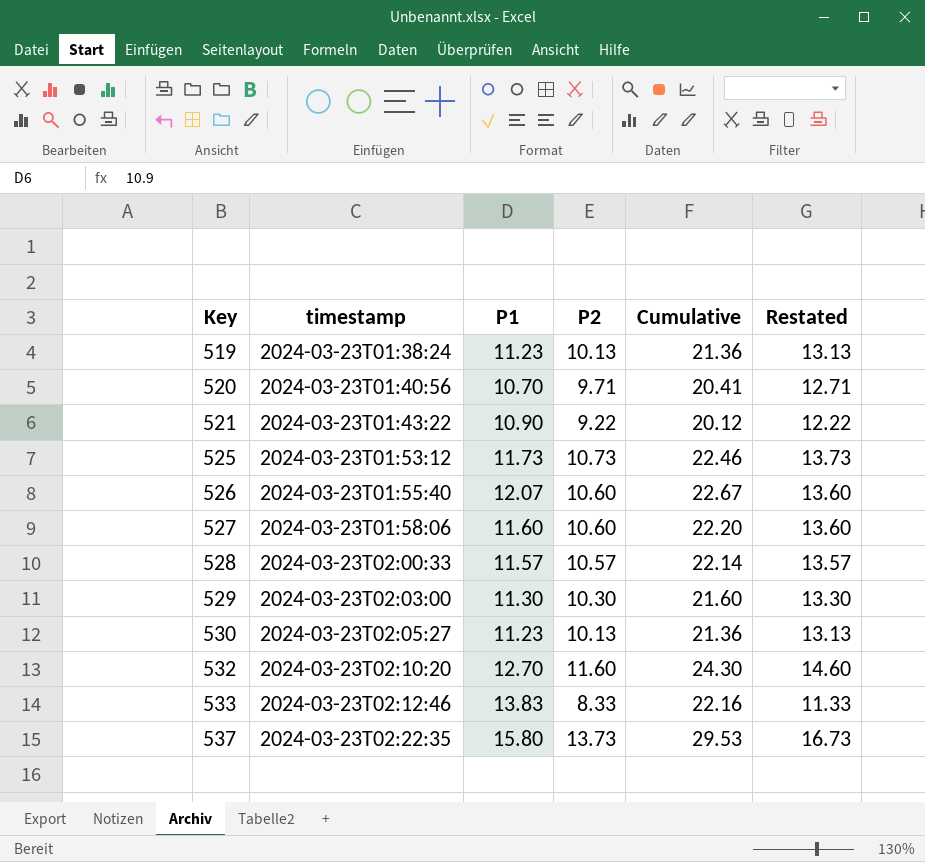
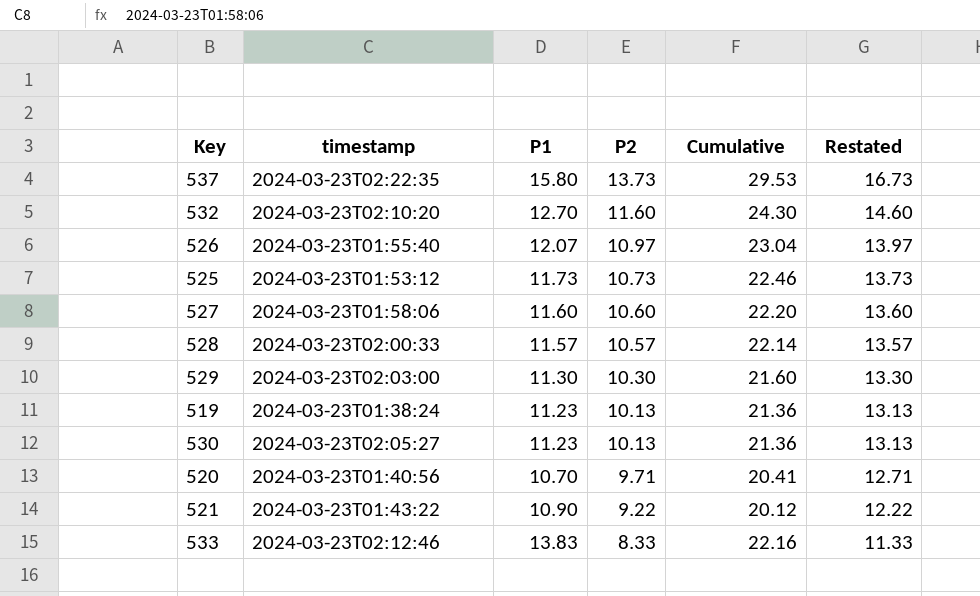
row order: Key ascending -> P2 descending
526 | P2: 10.60 -> 10.97
526 | Cumulative: 22.67 -> 23.04
526 | Restated: 13.60 -> 13.97

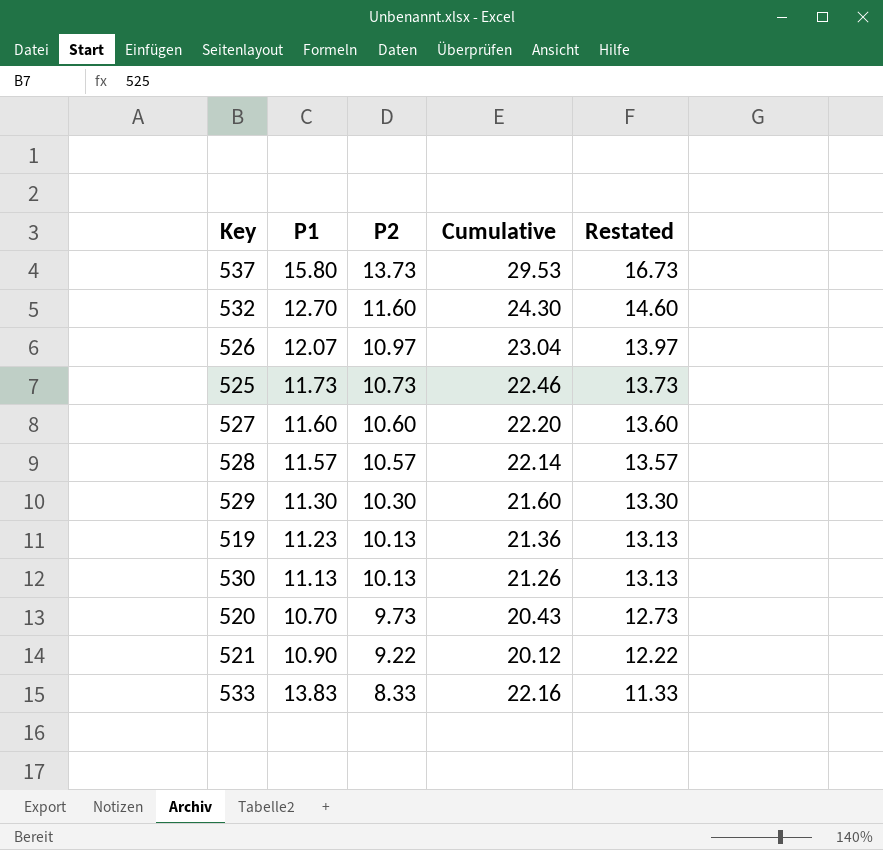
column timestamp | position: 2 -> none
530 | P1: 11.23 -> 11.13
530 | Cumulative: 21.36 -> 21.26
520 | P2: 9.71 -> 9.73
520 | Cumulative: 20.41 -> 20.43
520 | Restated: 12.71 -> 12.73

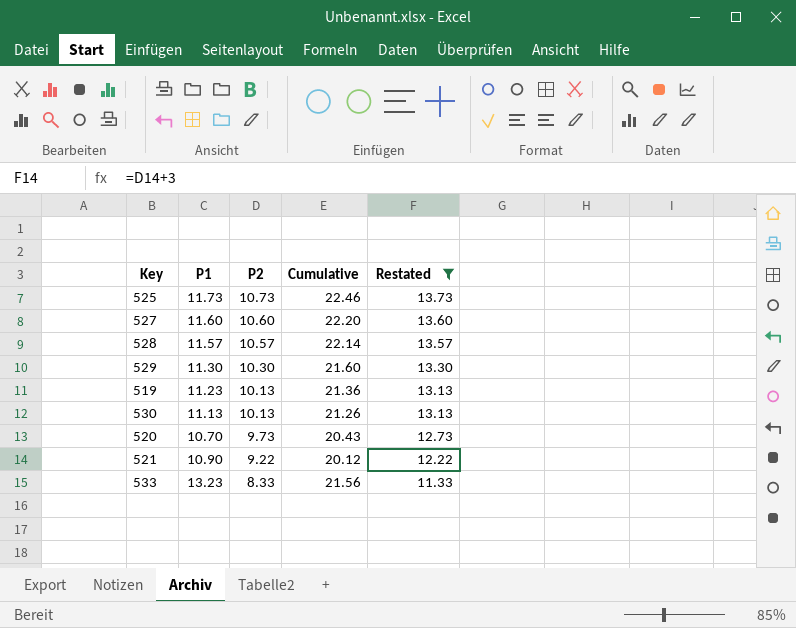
filter: none -> Restated <= 13.73
533 | P1: 13.83 -> 13.23
533 | Cumulative: 22.16 -> 21.56

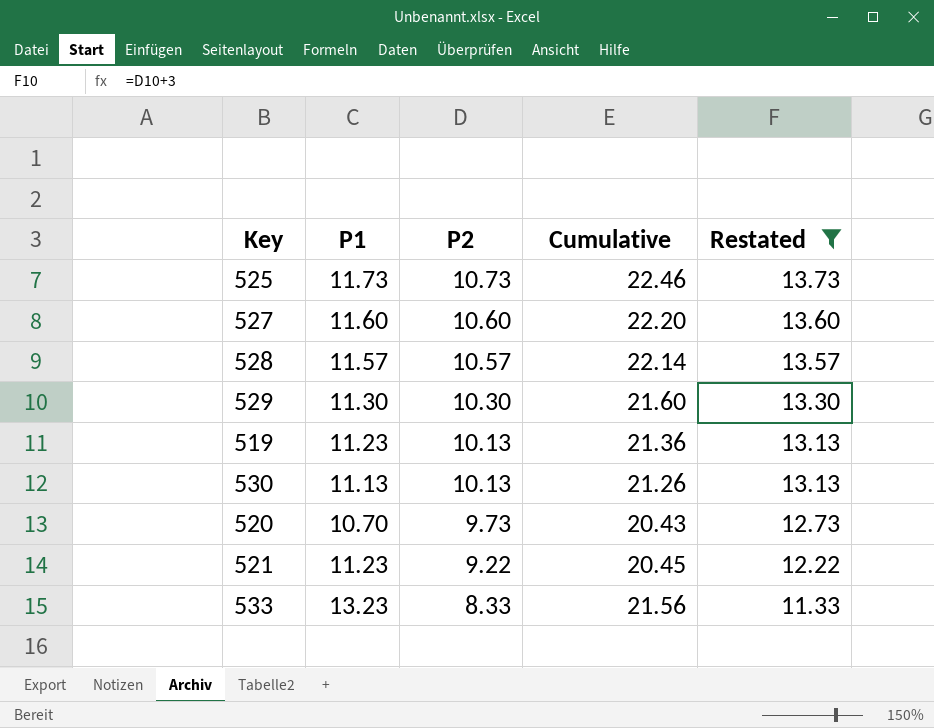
521 | P1: 10.90 -> 11.23
521 | Cumulative: 20.12 -> 20.45

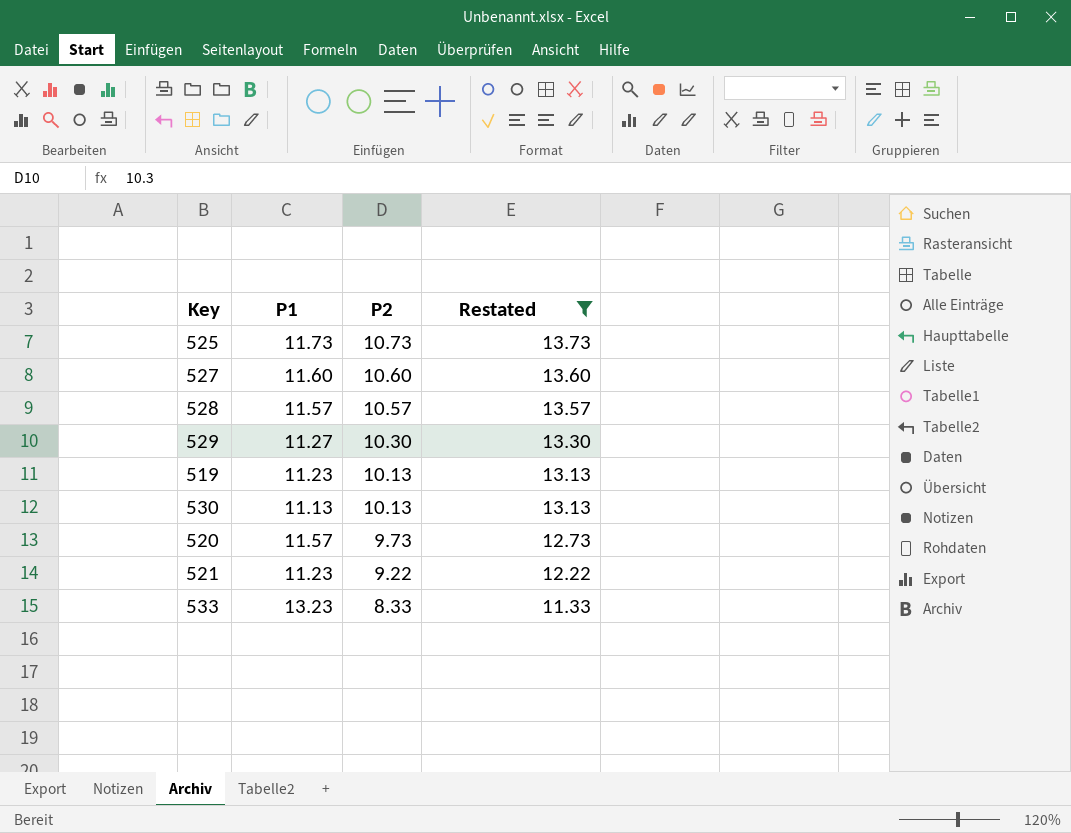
column Cumulative | formula: [P1] + [P2] -> none
529 | P1: 11.30 -> 11.27
520 | P1: 10.70 -> 11.57

